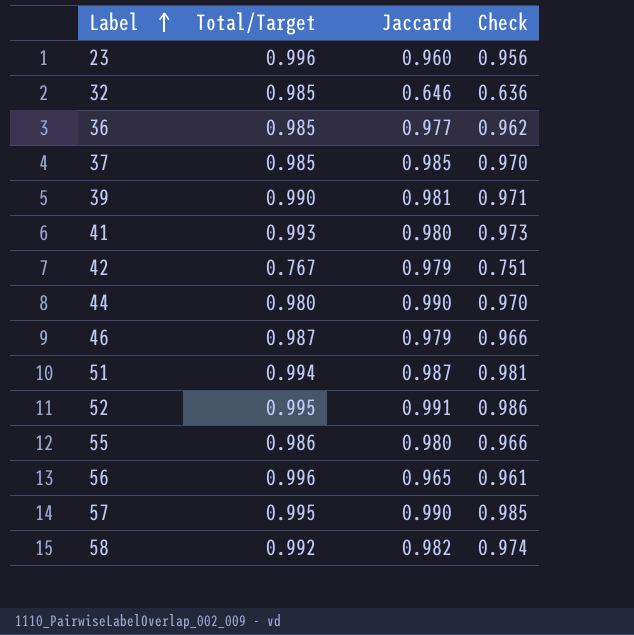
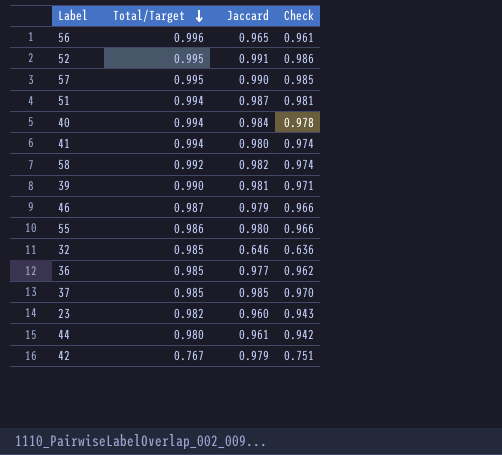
row order: Label ascending -> Total/Target descending
row 40: none -> 0.994 | 0.984 | 0.978
41 | Total/Target: 0.993 -> 0.994
41 | Check: 0.973 -> 0.974
23 | Total/Target: 0.996 -> 0.982
23 | Check: 0.956 -> 0.943
44 | Jaccard: 0.990 -> 0.961
44 | Check: 0.970 -> 0.942

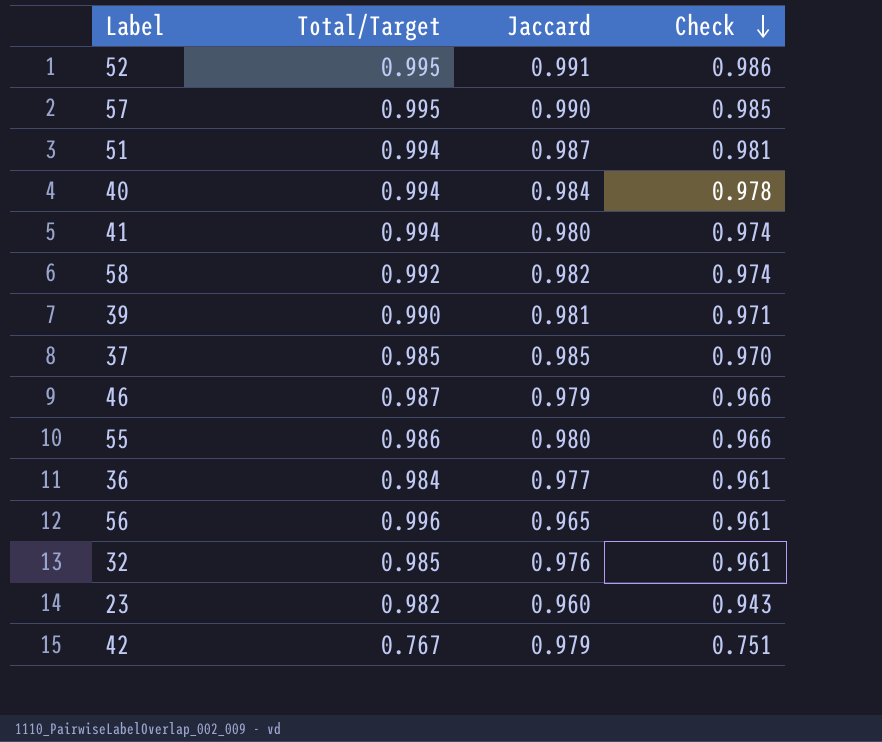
row order: Total/Target descending -> Check descending
row 44: 0.980 | 0.961 | 0.942 -> none
36 | Total/Target: 0.985 -> 0.984
36 | Check: 0.962 -> 0.961
32 | Jaccard: 0.646 -> 0.976
32 | Check: 0.636 -> 0.961

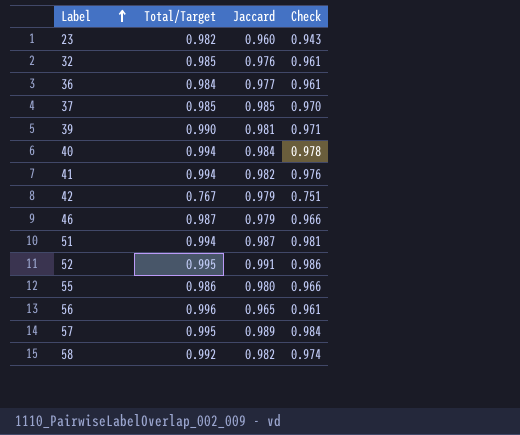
row order: Check descending -> Label ascending
41 | Jaccard: 0.980 -> 0.982
41 | Check: 0.974 -> 0.976
57 | Jaccard: 0.990 -> 0.989
57 | Check: 0.985 -> 0.984

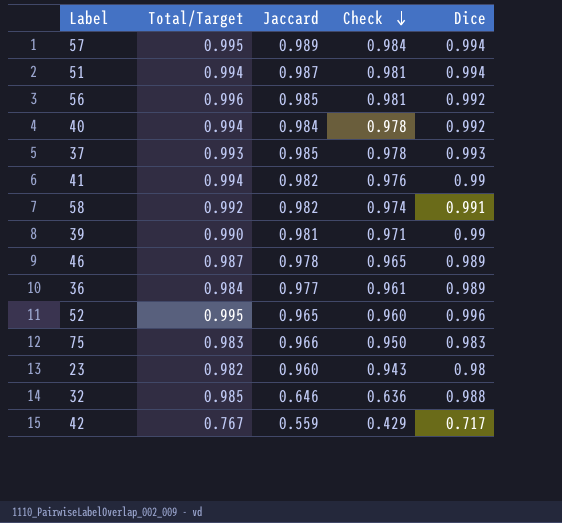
row order: Label ascending -> Check descending
column Dice | position: none -> 5
row 55: 0.986 | 0.980 | 0.966 -> none
56 | Jaccard: 0.965 -> 0.985
56 | Check: 0.961 -> 0.981
37 | Total/Target: 0.985 -> 0.993
37 | Check: 0.970 -> 0.978
46 | Jaccard: 0.979 -> 0.978
46 | Check: 0.966 -> 0.965
52 | Jaccard: 0.991 -> 0.965
52 | Check: 0.986 -> 0.960
row 75: none -> 0.983 | 0.966 | 0.950 | 0.983
32 | Jaccard: 0.976 -> 0.646
32 | Check: 0.961 -> 0.636
42 | Jaccard: 0.979 -> 0.559
42 | Check: 0.751 -> 0.429

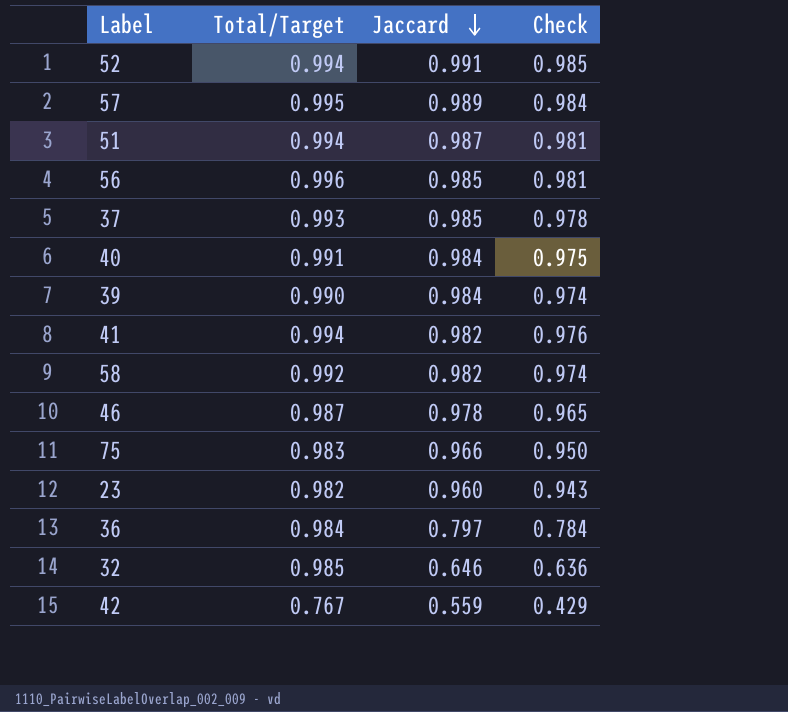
row order: Check descending -> Jaccard descending
column Dice | position: 5 -> none
52 | Total/Target: 0.995 -> 0.994
52 | Jaccard: 0.965 -> 0.991
52 | Check: 0.960 -> 0.985
40 | Total/Target: 0.994 -> 0.991
40 | Check: 0.978 -> 0.975
39 | Jaccard: 0.981 -> 0.984
39 | Check: 0.971 -> 0.974
36 | Jaccard: 0.977 -> 0.797
36 | Check: 0.961 -> 0.784

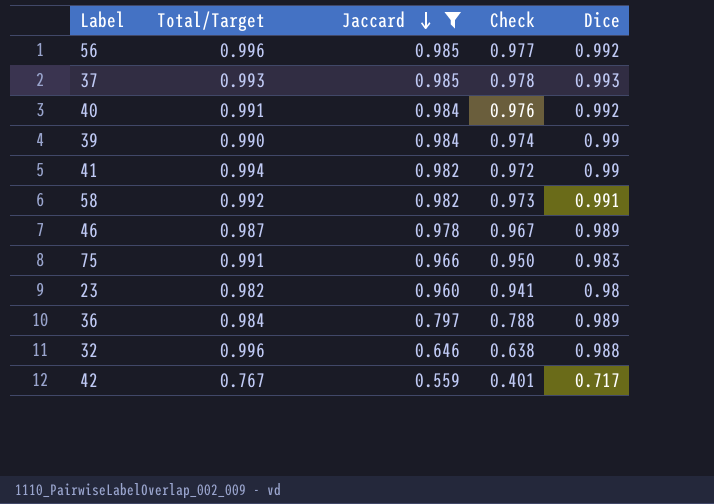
filter: none -> Jaccard <= 0.985
column Check | formula: [Total/Target] * [Jaccard] -> [Jaccard] * [Dice]
column Dice | position: none -> 5
75 | Total/Target: 0.983 -> 0.991
32 | Total/Target: 0.985 -> 0.996

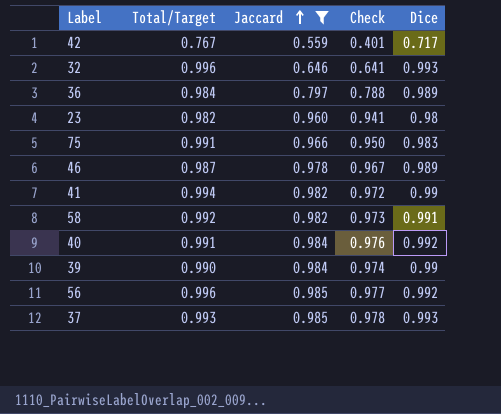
row order: Jaccard descending -> Jaccard ascending
32 | Check: 0.638 -> 0.641
32 | Dice: 0.988 -> 0.993

